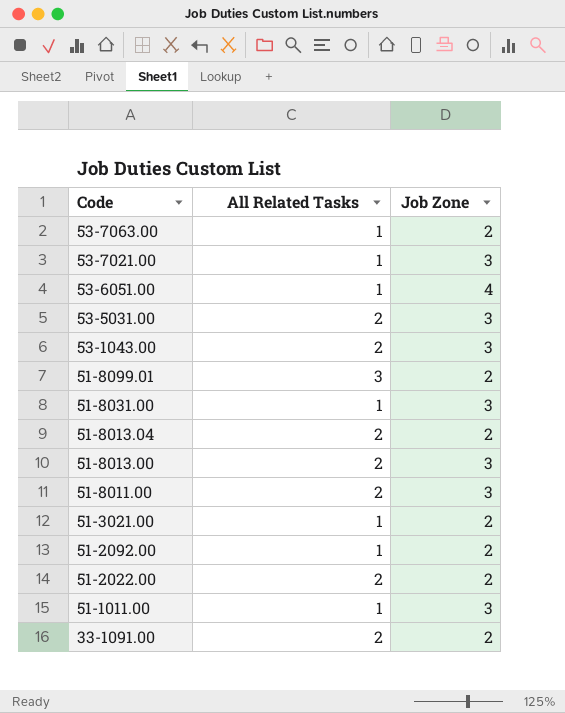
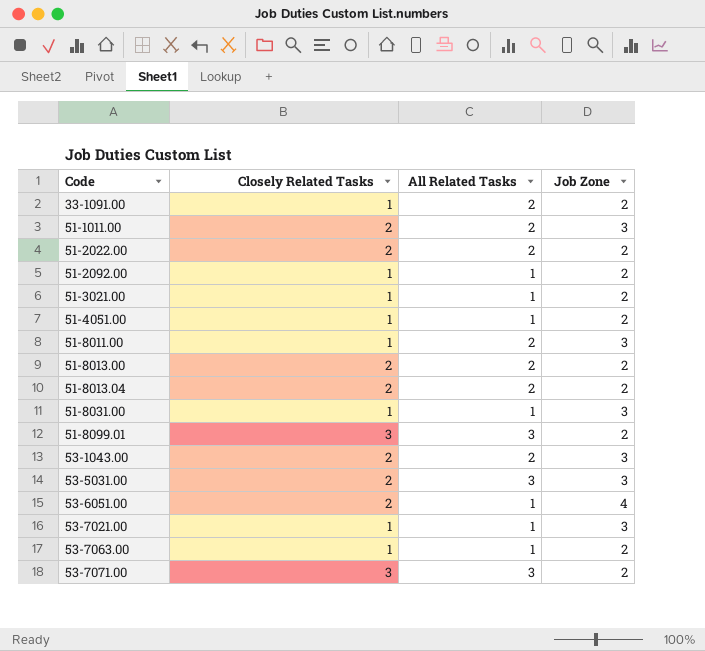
row order: Code descending -> Code ascending
column Closely Related Tasks | position: none -> 2
51-1011.00 | All Related Tasks: 1 -> 2
row 51-4051.00: none -> 1 | 1 | 2
51-8013.00 | Job Zone: 3 -> 2
53-5031.00 | All Related Tasks: 2 -> 3
row 53-7071.00: none -> 3 | 3 | 2

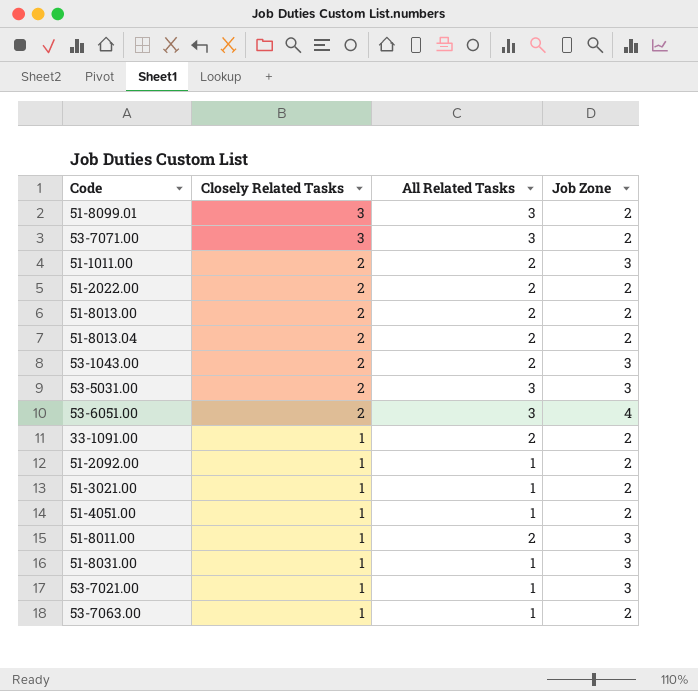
row order: Code ascending -> Closely Related Tasks descending
53-6051.00 | All Related Tasks: 1 -> 3

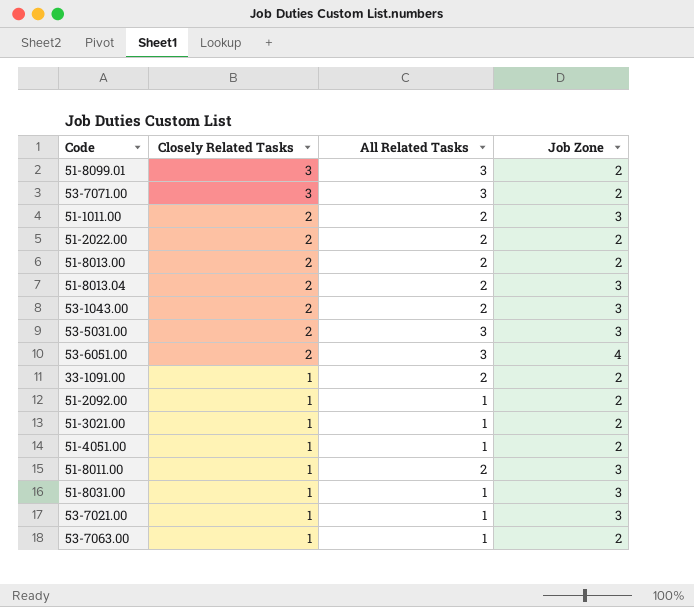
51-8013.04 | Job Zone: 2 -> 3

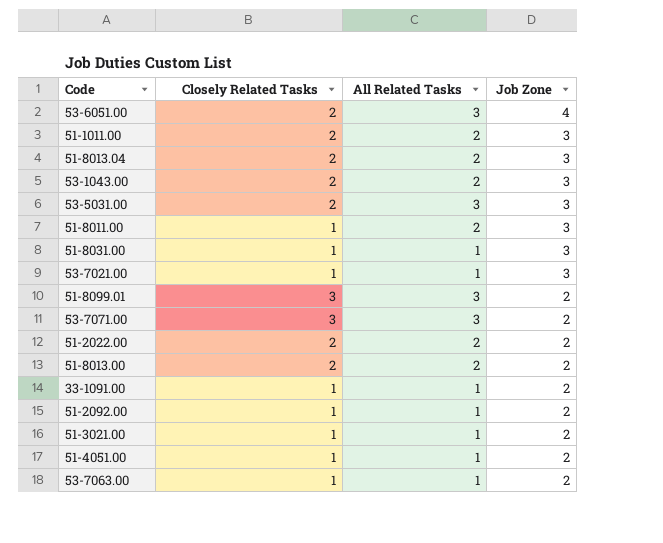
row order: Closely Related Tasks descending -> Job Zone descending
33-1091.00 | All Related Tasks: 2 -> 1

